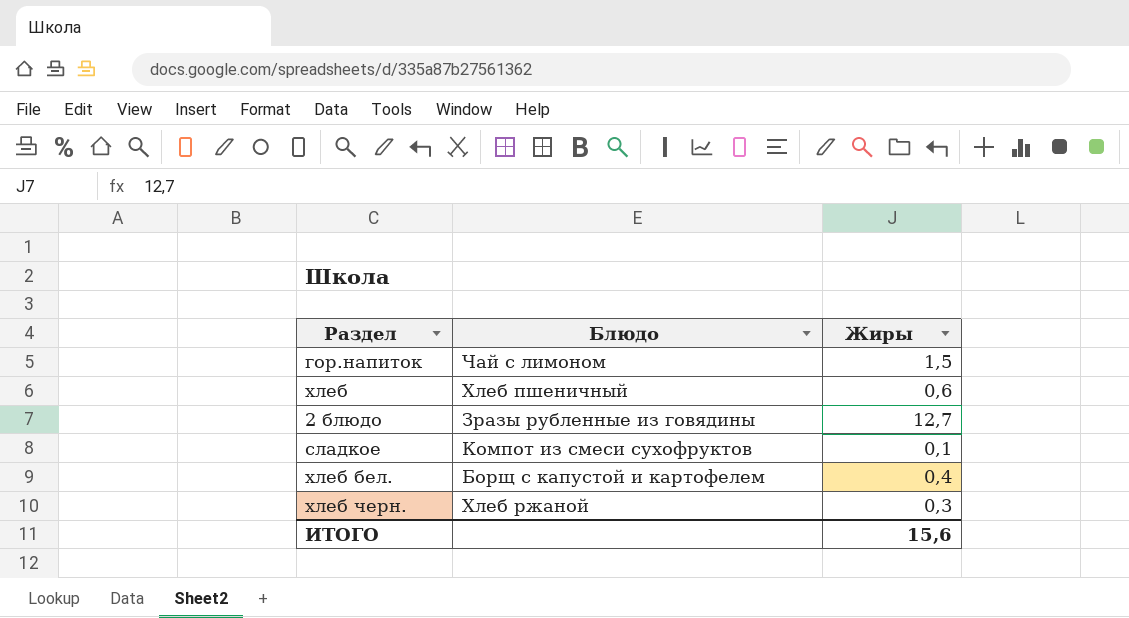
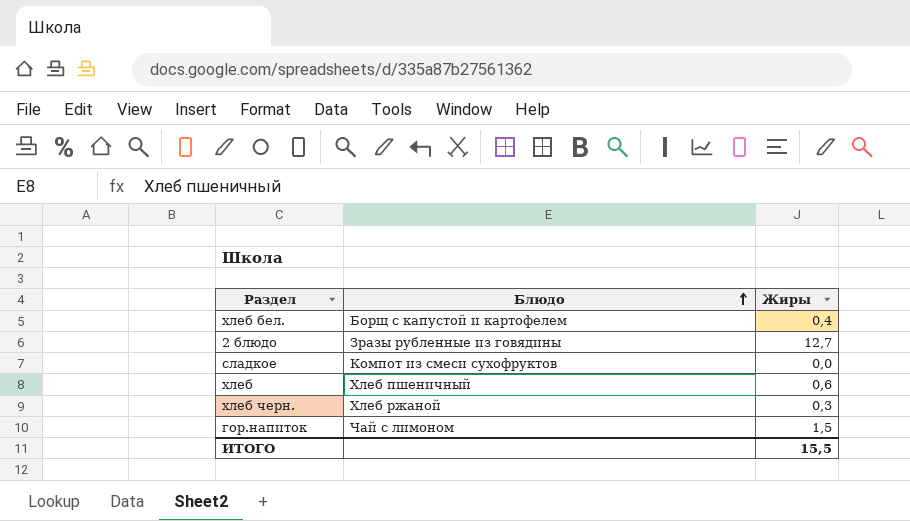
row order: none -> Блюдо ascending
сладкое | Жиры: 0,1 -> 0,0
ИТОГО | Жиры: 15,6 -> 15,5

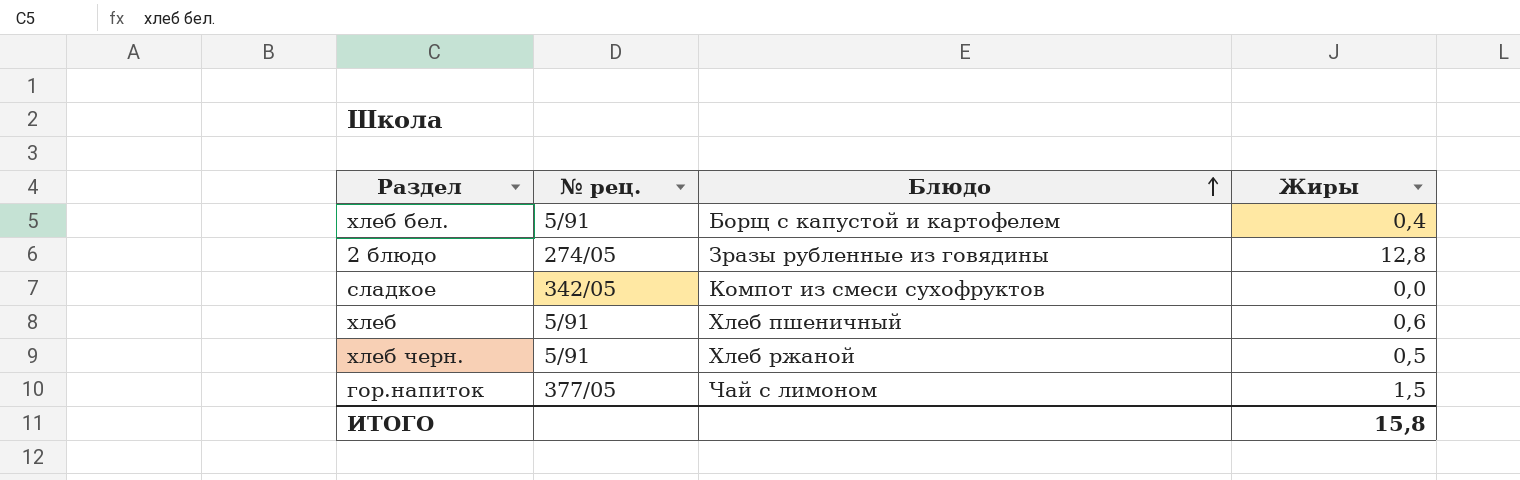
column № рец. | position: none -> 2
2 блюдо | Жиры: 12,7 -> 12,8
хлеб черн. | Жиры: 0,3 -> 0,5
ИТОГО | Жиры: 15,5 -> 15,8

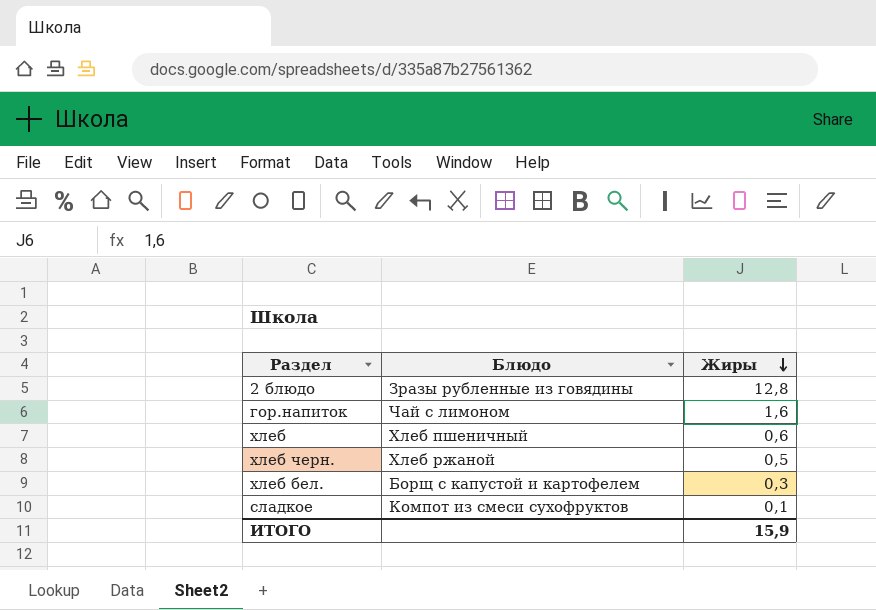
row order: Блюдо ascending -> Жиры descending
column № рец. | position: 2 -> none
гор.напиток | Жиры: 1,5 -> 1,6
хлеб бел. | Жиры: 0,4 -> 0,3
сладкое | Жиры: 0,0 -> 0,1
ИТОГО | Жиры: 15,8 -> 15,9

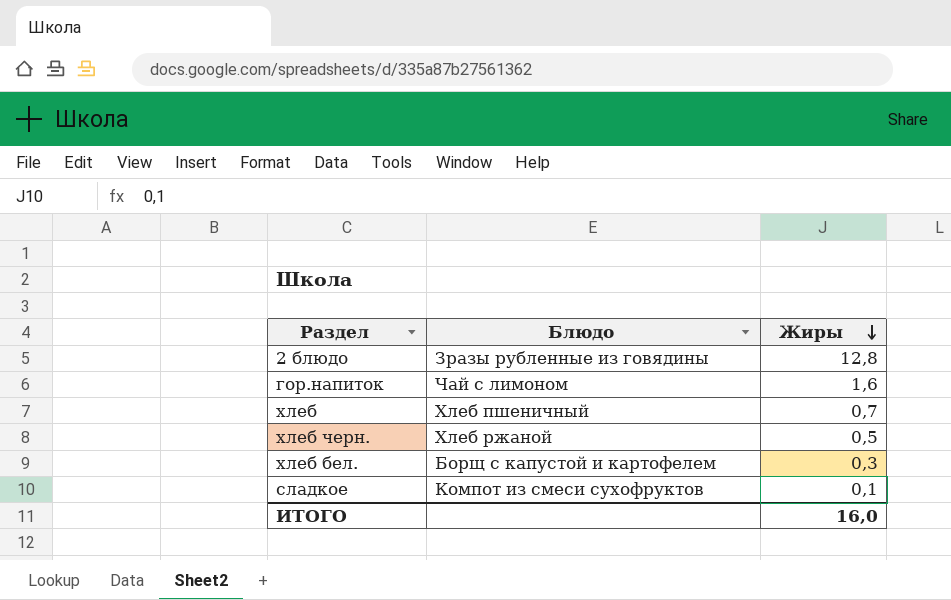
хлеб | Жиры: 0,6 -> 0,7
ИТОГО | Жиры: 15,9 -> 16,0

